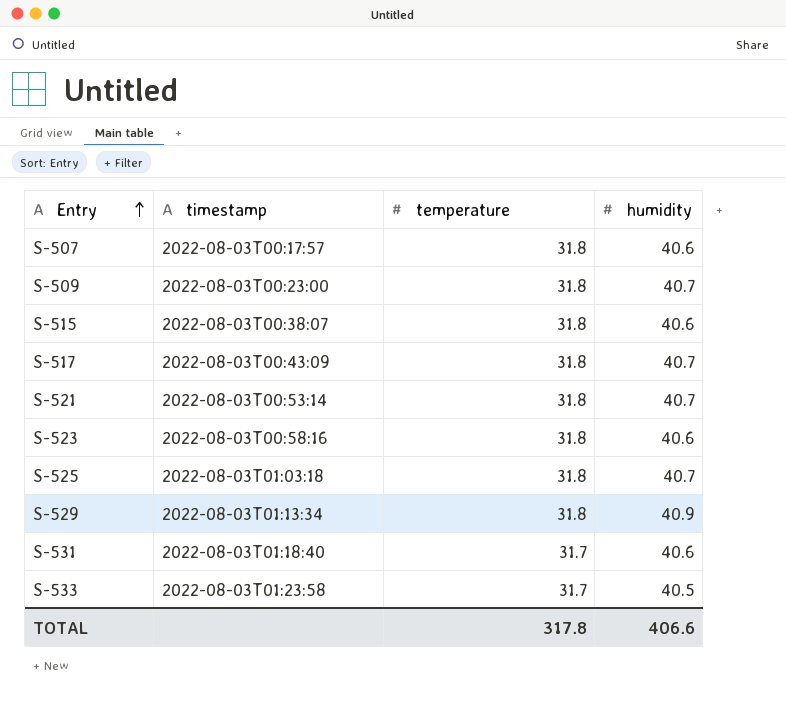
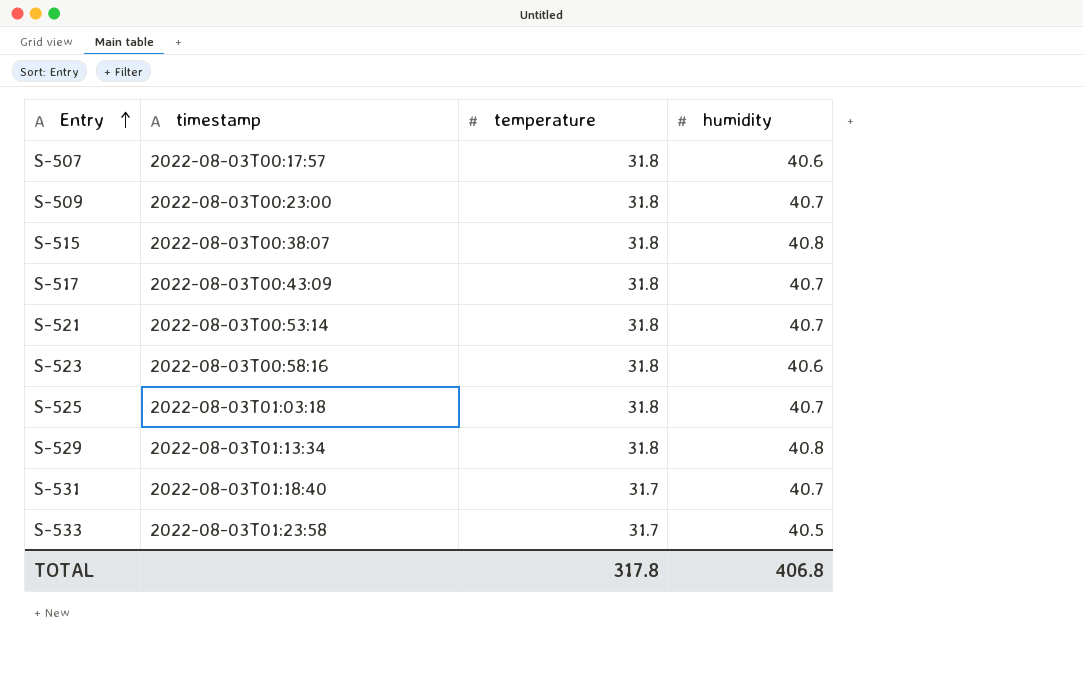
S-515 | humidity: 40.6 -> 40.8
S-529 | humidity: 40.9 -> 40.8
S-531 | humidity: 40.6 -> 40.7
TOTAL | humidity: 406.6 -> 406.8

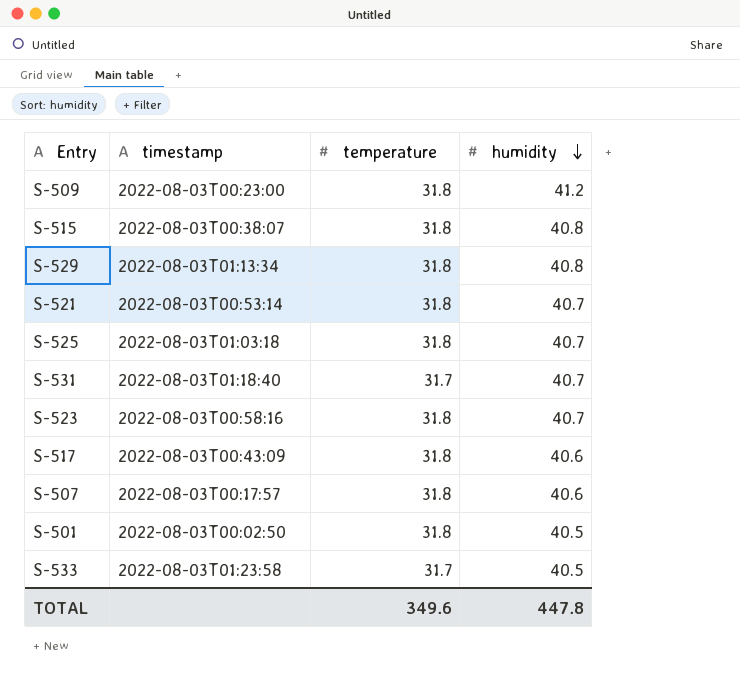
row order: Entry ascending -> humidity descending
S-509 | humidity: 40.7 -> 41.2
S-523 | humidity: 40.6 -> 40.7
S-517 | humidity: 40.7 -> 40.6
row S-501: none -> 2022-08-03T00:02:50 | 31.8 | 40.5
TOTAL | temperature: 317.8 -> 349.6
TOTAL | humidity: 406.8 -> 447.8

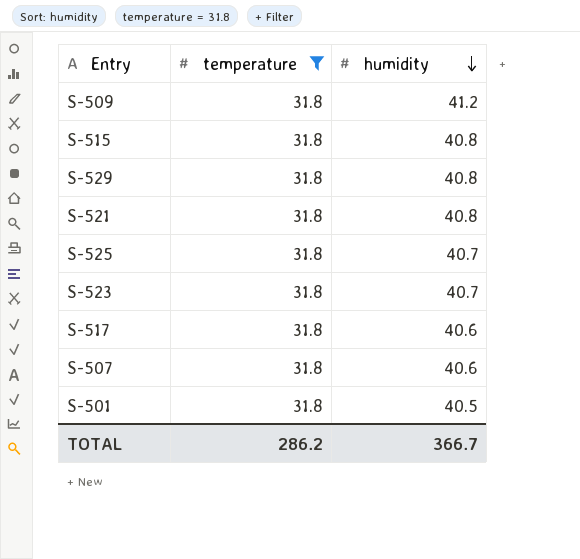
filter: none -> temperature = 31.8
column timestamp | position: 2 -> none
S-521 | humidity: 40.7 -> 40.8
TOTAL | temperature: 349.6 -> 286.2
TOTAL | humidity: 447.8 -> 366.7

